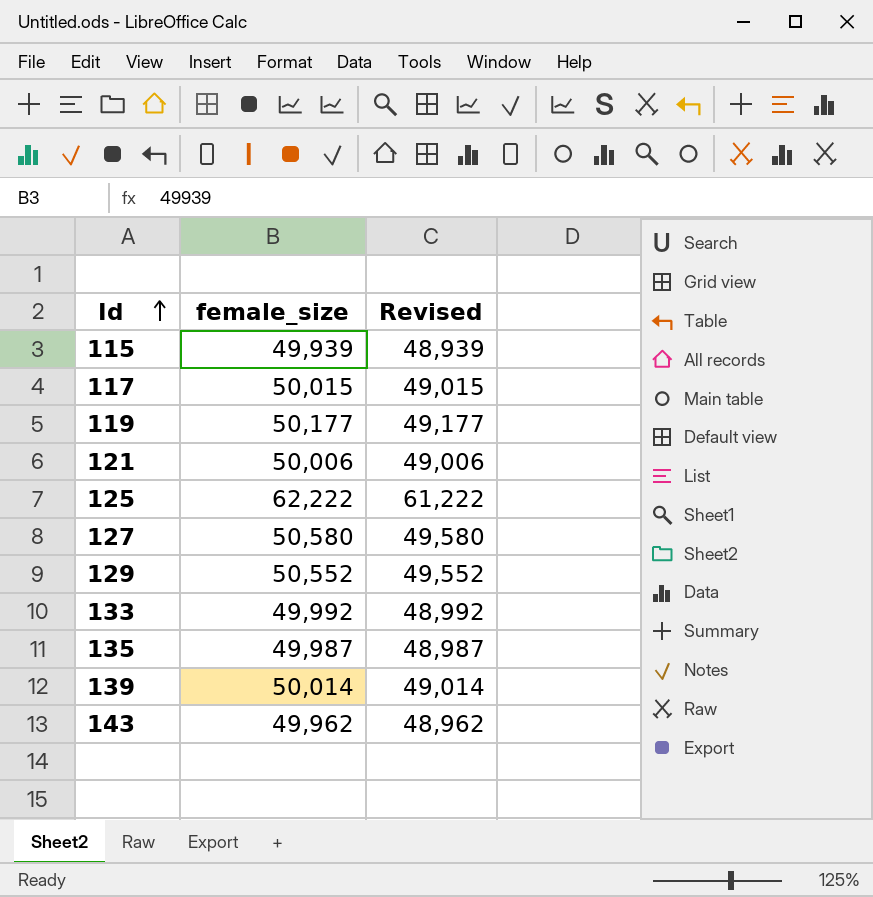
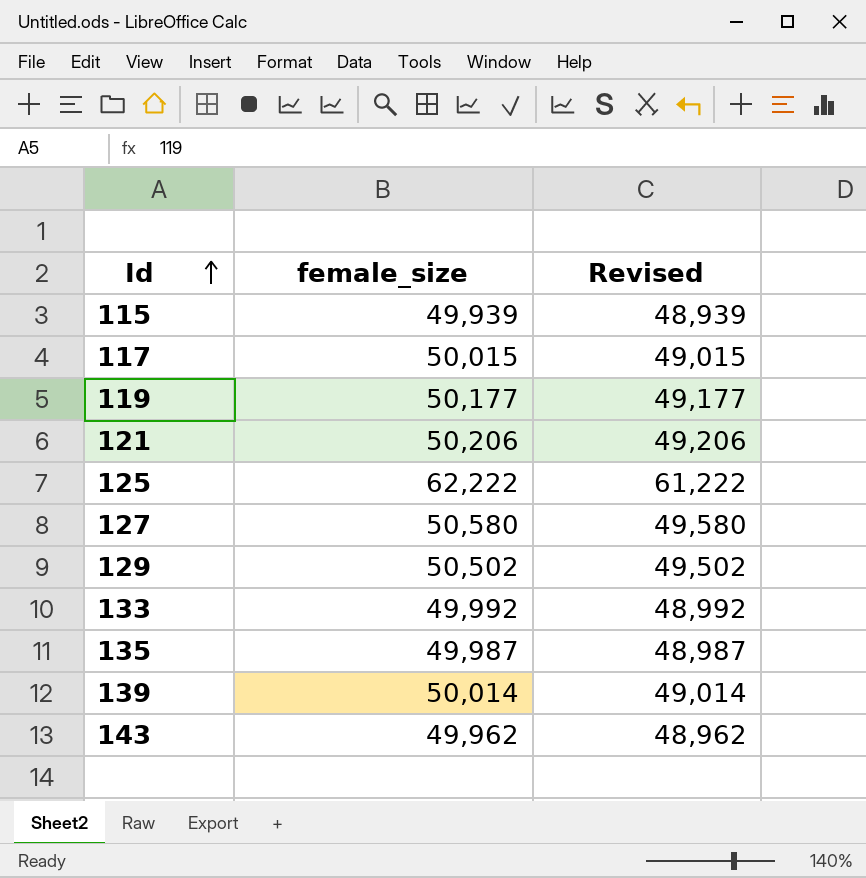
121 | female_size: 50,006 -> 50,206
121 | Revised: 49,006 -> 49,206
129 | female_size: 50,552 -> 50,502
129 | Revised: 49,552 -> 49,502

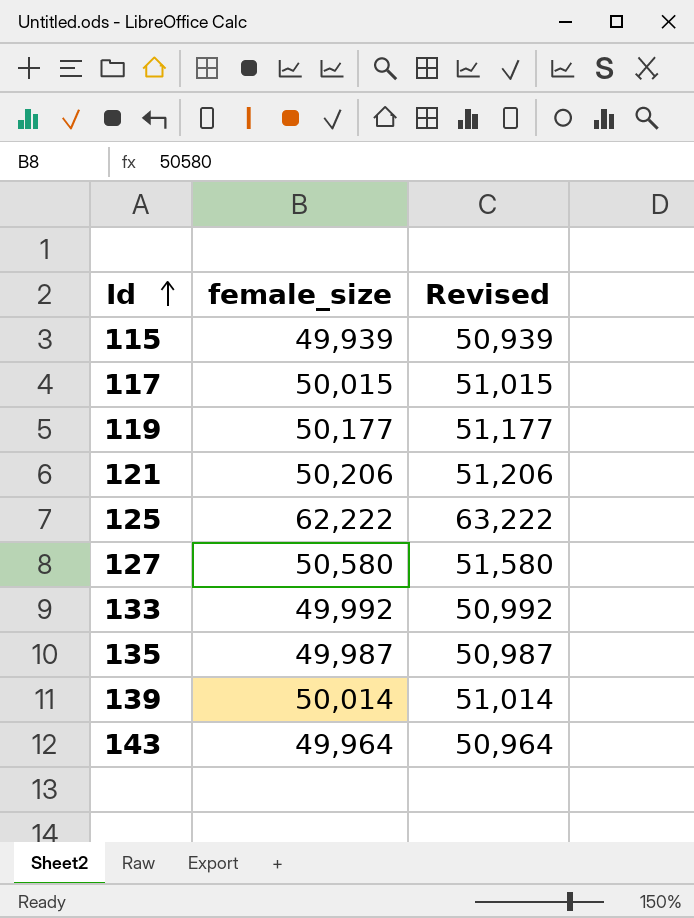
column Revised | formula: [female_size] - 1000 -> [female_size] + 1000
row 129: 50,502 | 49,502 -> none
143 | female_size: 49,962 -> 49,964

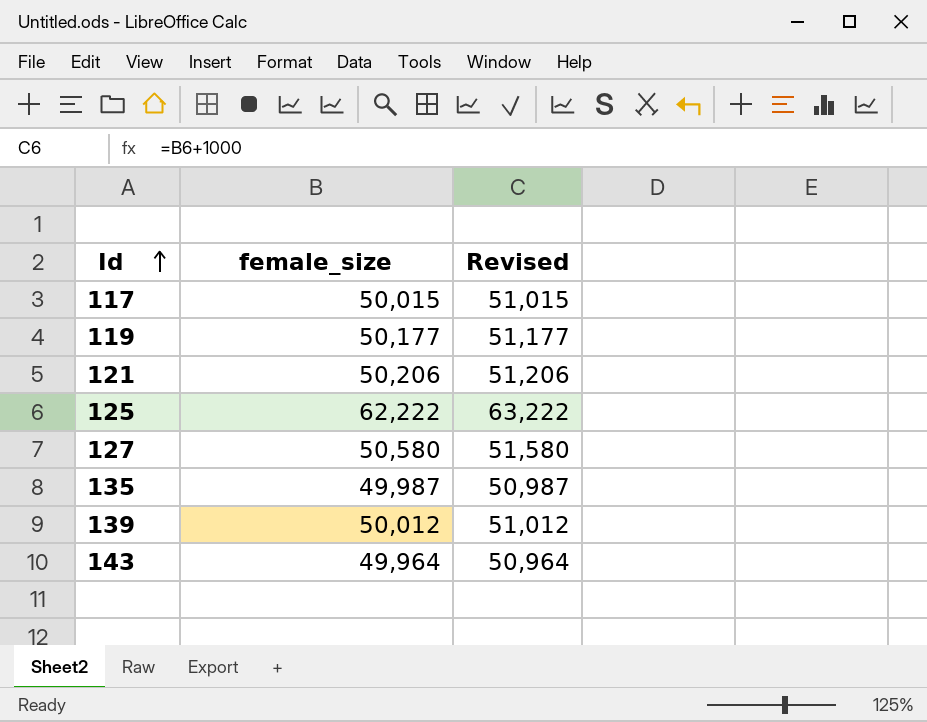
row 115: 49,939 | 50,939 -> none
row 133: 49,992 | 50,992 -> none
139 | female_size: 50,014 -> 50,012
139 | Revised: 51,014 -> 51,012

